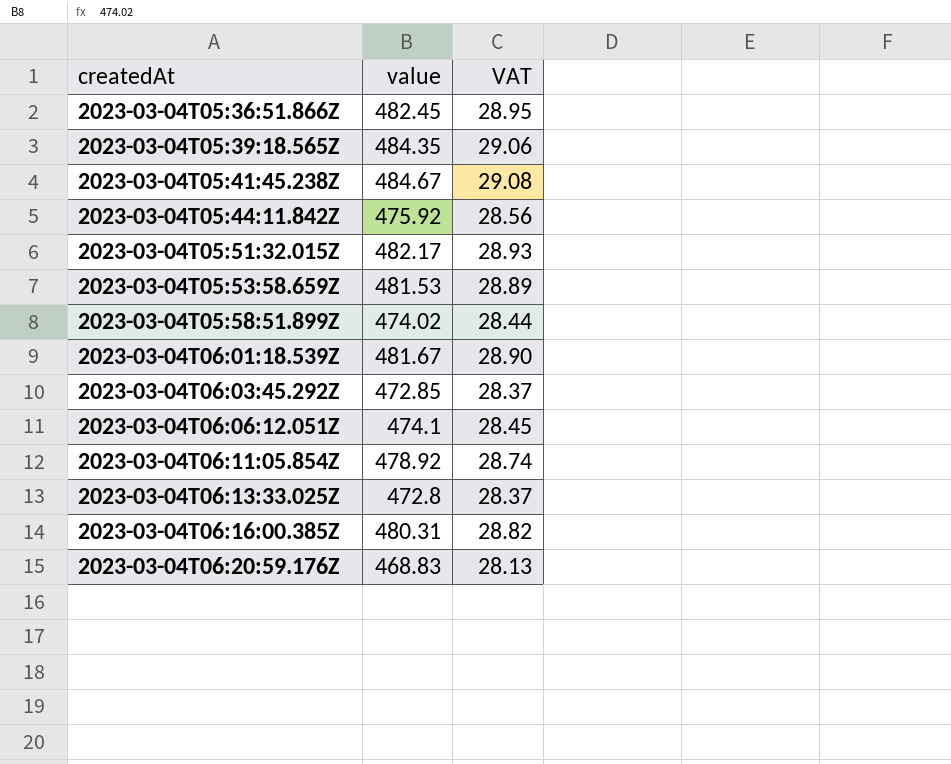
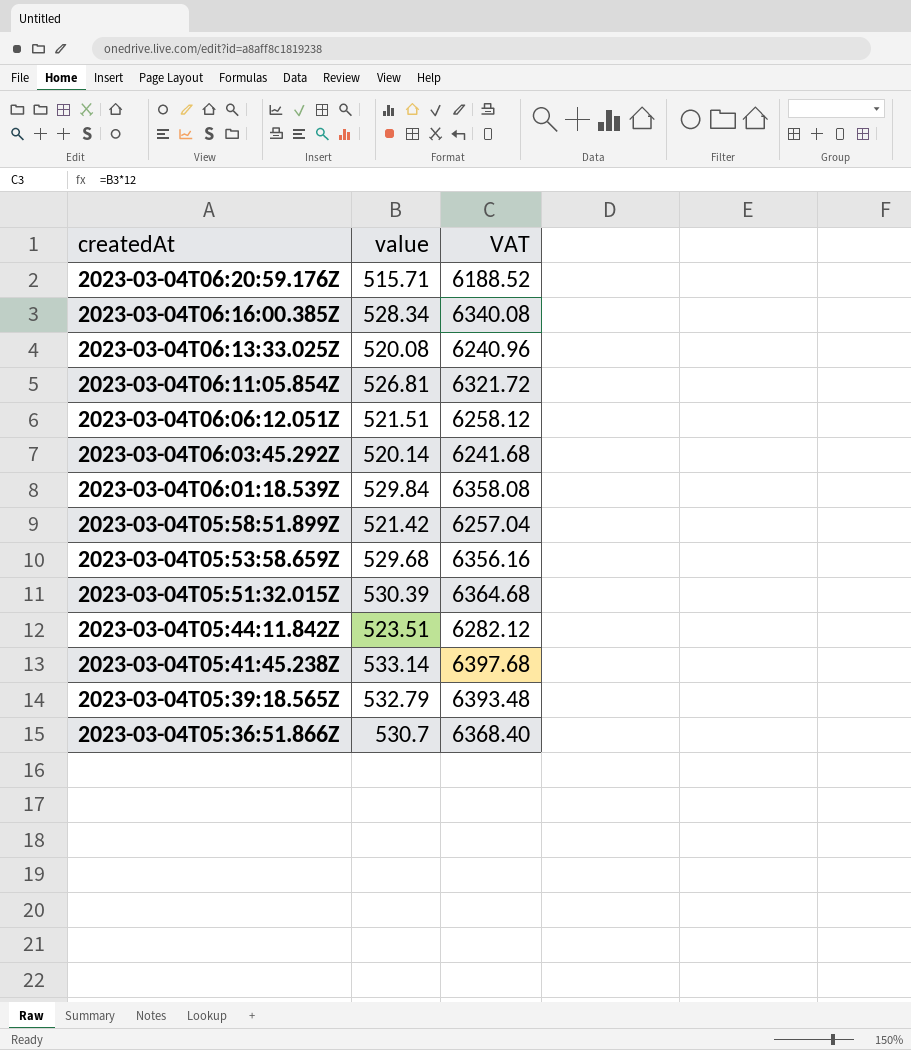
row order: createdAt ascending -> createdAt descending
column VAT | formula: [value] * 0.06 -> [value] * 12
2023-03-04T06:20:59.176Z | value: 468.83 -> 515.71
2023-03-04T06:16:00.385Z | value: 480.31 -> 528.34
2023-03-04T06:13:33.025Z | value: 472.8 -> 520.08
2023-03-04T06:11:05.854Z | value: 478.92 -> 526.81
2023-03-04T06:06:12.051Z | value: 474.1 -> 521.51
2023-03-04T06:03:45.292Z | value: 472.85 -> 520.14
2023-03-04T06:01:18.539Z | value: 481.67 -> 529.84
2023-03-04T05:58:51.899Z | value: 474.02 -> 521.42
2023-03-04T05:53:58.659Z | value: 481.53 -> 529.68
2023-03-04T05:51:32.015Z | value: 482.17 -> 530.39
2023-03-04T05:44:11.842Z | value: 475.92 -> 523.51
2023-03-04T05:41:45.238Z | value: 484.67 -> 533.14
2023-03-04T05:39:18.565Z | value: 484.35 -> 532.79
2023-03-04T05:36:51.866Z | value: 482.45 -> 530.7

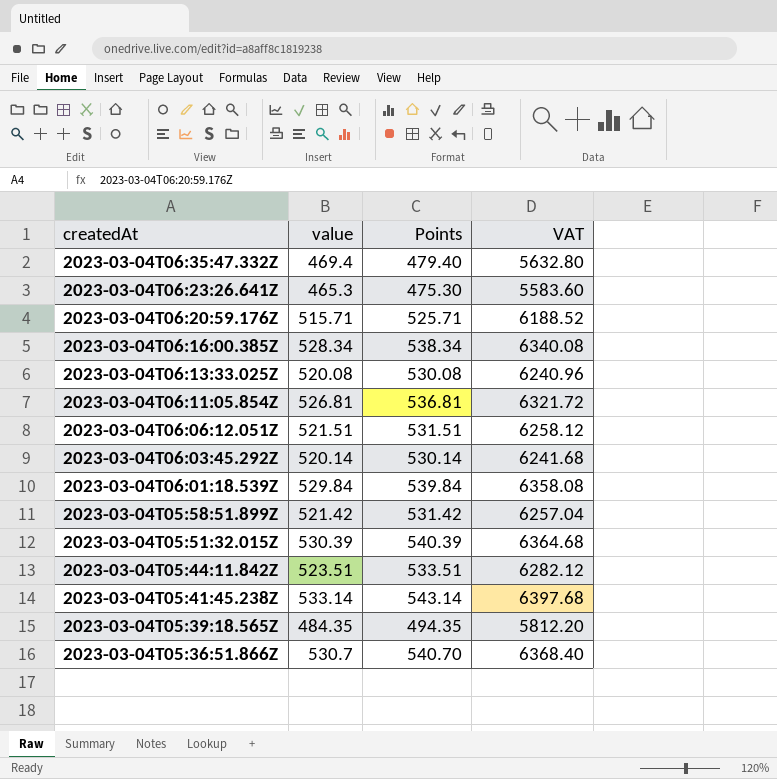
column Points | formula: none -> [value] + 10
row 2023-03-04T05:53:58.659Z: 529.68 | 6356.16 -> none
row 2023-03-04T06:35:47.332Z: none -> 469.4 | 479.40 | 5632.80
row 2023-03-04T06:23:26.641Z: none -> 465.3 | 475.30 | 5583.60
2023-03-04T05:39:18.565Z | value: 532.79 -> 484.35
2023-03-04T05:39:18.565Z | VAT: 6393.48 -> 5812.20

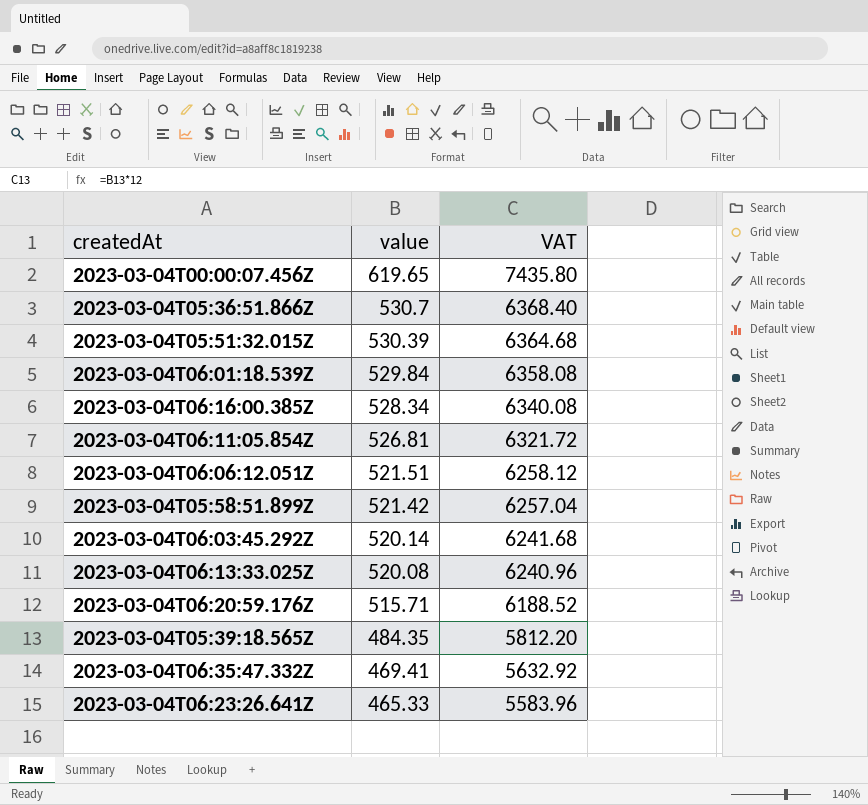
row order: createdAt descending -> value descending
column Points | formula: [value] + 10 -> none
row 2023-03-04T05:44:11.842Z: 523.51 | 533.51 | 6282.12 -> none
row 2023-03-04T05:41:45.238Z: 533.14 | 543.14 | 6397.68 -> none
row 2023-03-04T00:00:07.456Z: none -> 619.65 | 7435.80
2023-03-04T06:35:47.332Z | value: 469.4 -> 469.41
2023-03-04T06:35:47.332Z | VAT: 5632.80 -> 5632.92
2023-03-04T06:23:26.641Z | value: 465.3 -> 465.33
2023-03-04T06:23:26.641Z | VAT: 5583.60 -> 5583.96

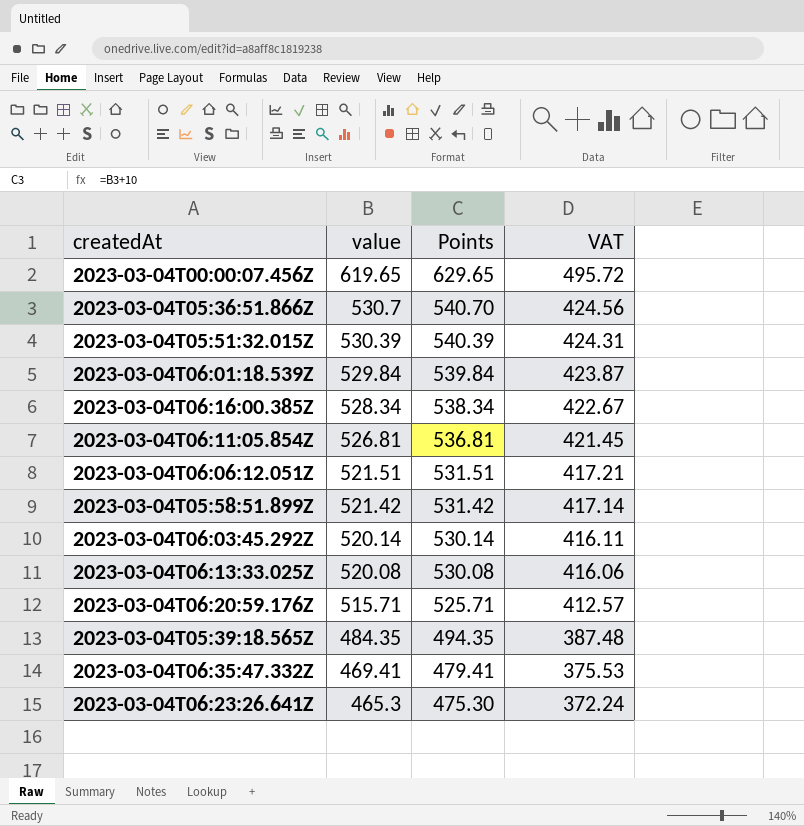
column Points | formula: none -> [value] + 10
column VAT | formula: [value] * 12 -> [value] * 0.8
2023-03-04T06:23:26.641Z | value: 465.33 -> 465.3

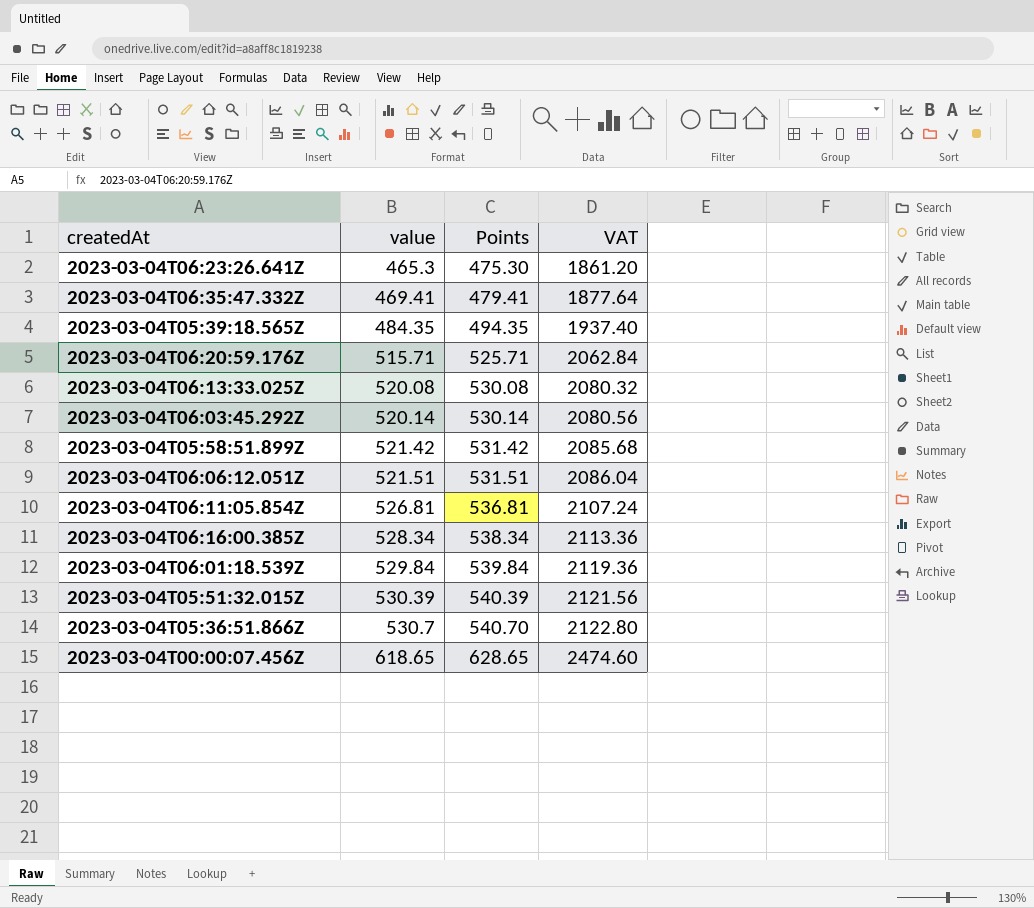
row order: value descending -> value ascending
column VAT | formula: [value] * 0.8 -> [value] * 4
2023-03-04T00:00:07.456Z | value: 619.65 -> 618.65
2023-03-04T00:00:07.456Z | Points: 629.65 -> 628.65

